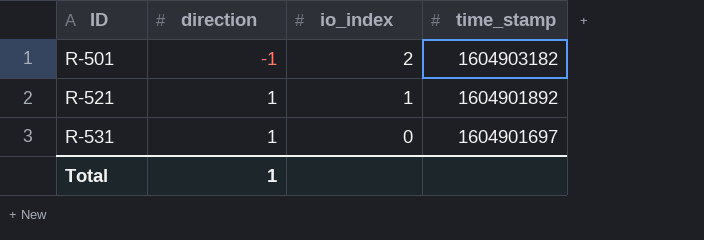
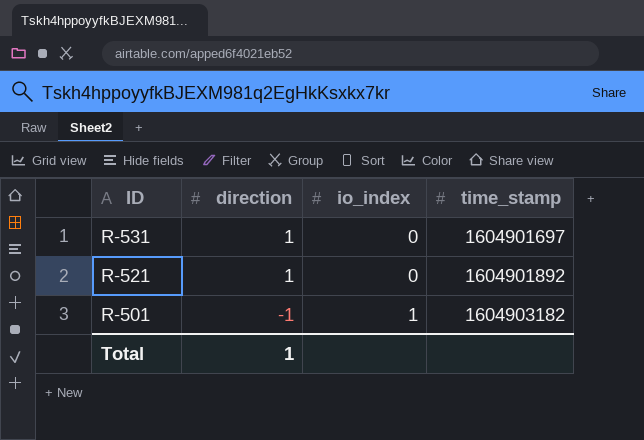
row order: ID ascending -> ID descending
R-521 | io_index: 1 -> 0
R-501 | io_index: 2 -> 1

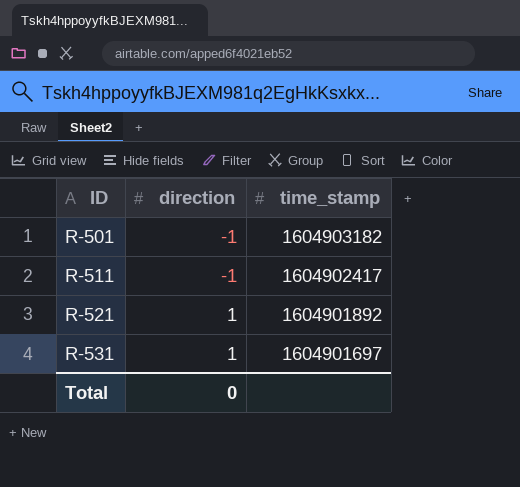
row order: ID descending -> ID ascending
column io_index | position: 3 -> none
row R-511: none -> -1 | 1604902417
Total | direction: 1 -> 0

